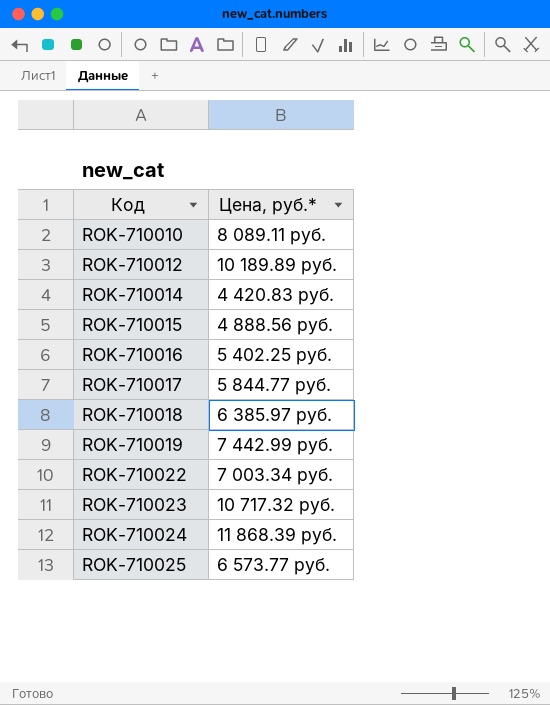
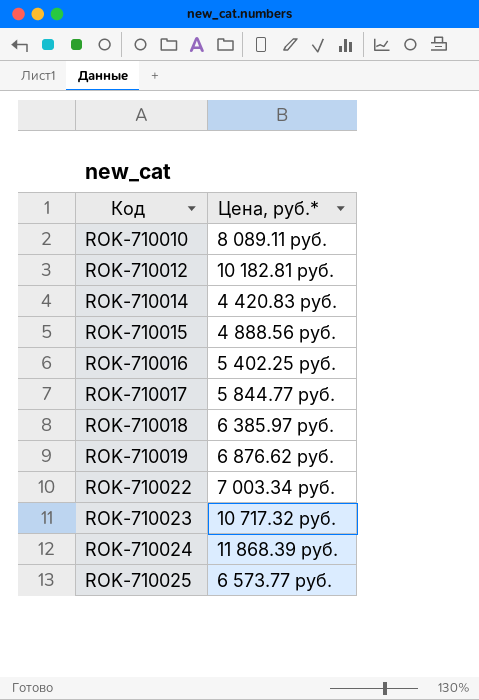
ROK-710012 | Цена, руб.*: 10 189.89 руб. -> 10 182.81 руб.
ROK-710019 | Цена, руб.*: 7 442.99 руб. -> 6 876.62 руб.

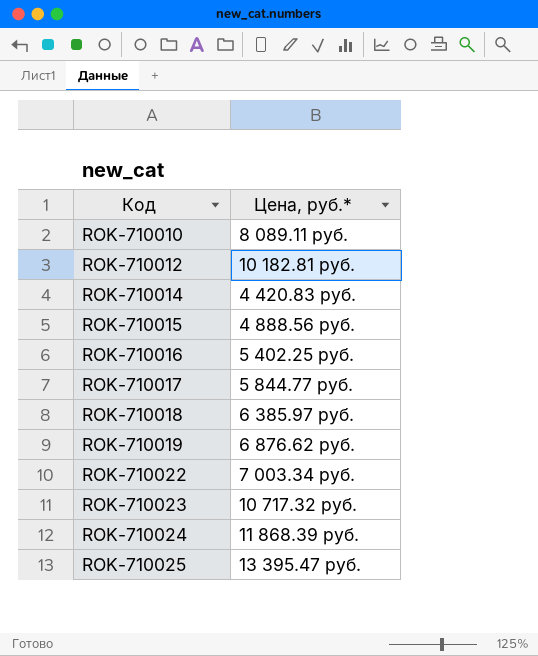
ROK-710025 | Цена, руб.*: 6 573.77 руб. -> 13 395.47 руб.

